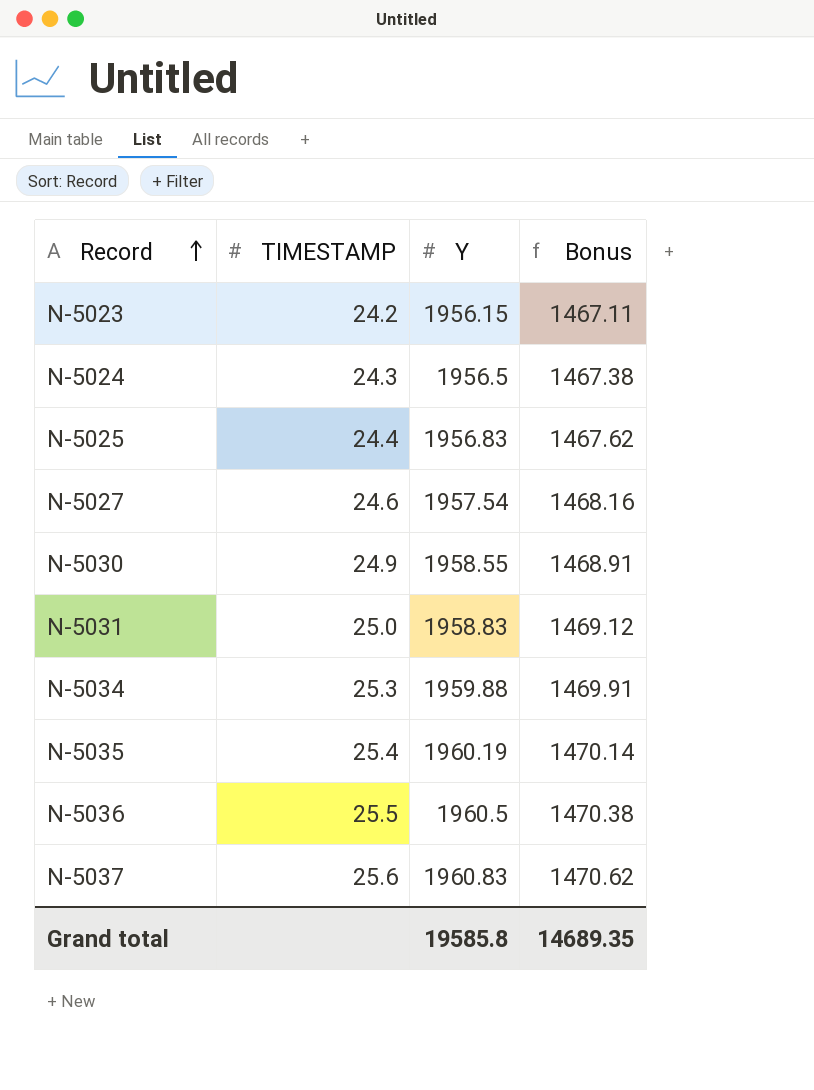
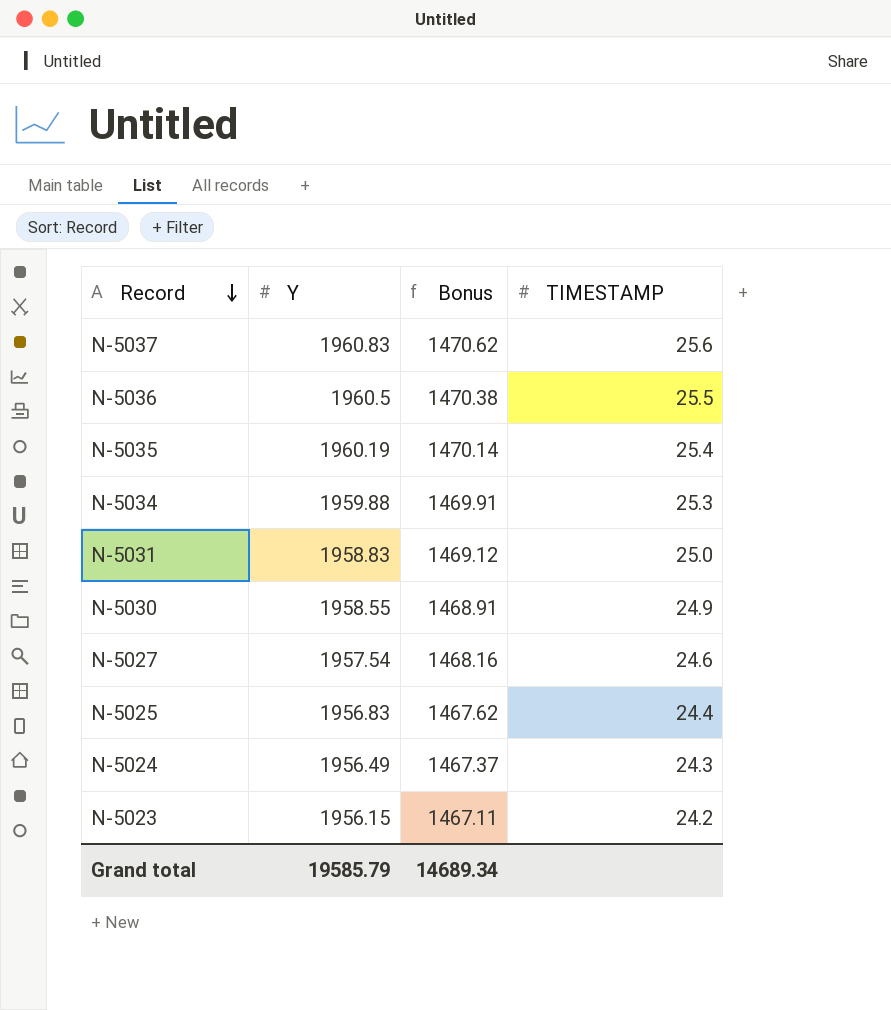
row order: Record ascending -> Record descending
column TIMESTAMP | position: 2 -> 4
N-5024 | Y: 1956.5 -> 1956.49
N-5024 | Bonus: 1467.38 -> 1467.37
Grand total | Y: 19585.8 -> 19585.79
Grand total | Bonus: 14689.35 -> 14689.34

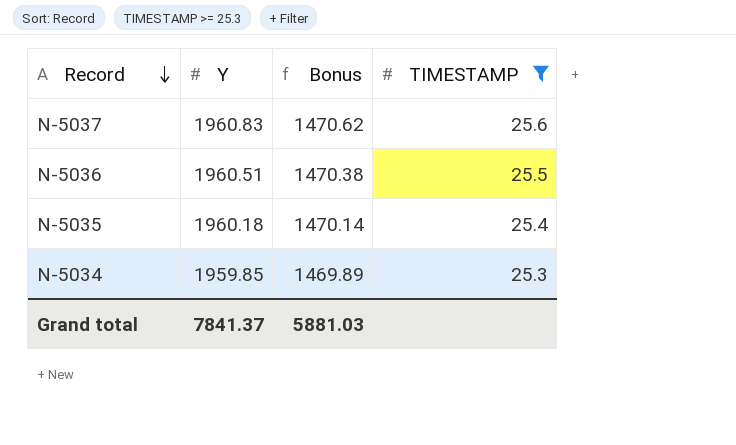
filter: none -> TIMESTAMP >= 25.3
N-5036 | Y: 1960.5 -> 1960.51
N-5035 | Y: 1960.19 -> 1960.18
N-5034 | Y: 1959.88 -> 1959.85
N-5034 | Bonus: 1469.91 -> 1469.89
Grand total | Y: 19585.79 -> 7841.37
Grand total | Bonus: 14689.34 -> 5881.03

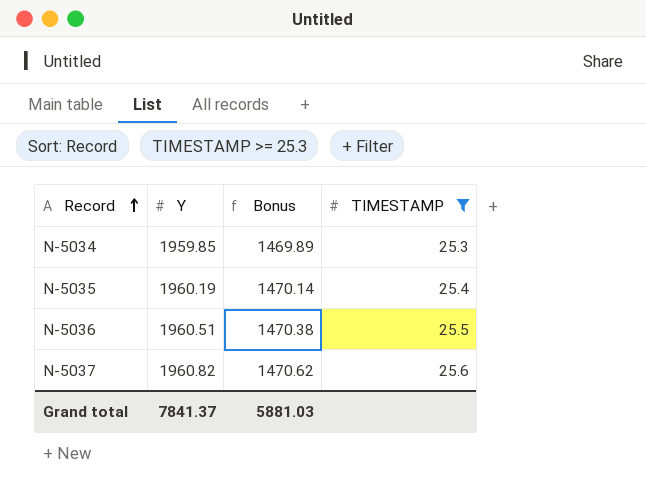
row order: Record descending -> Record ascending
N-5035 | Y: 1960.18 -> 1960.19
N-5037 | Y: 1960.83 -> 1960.82

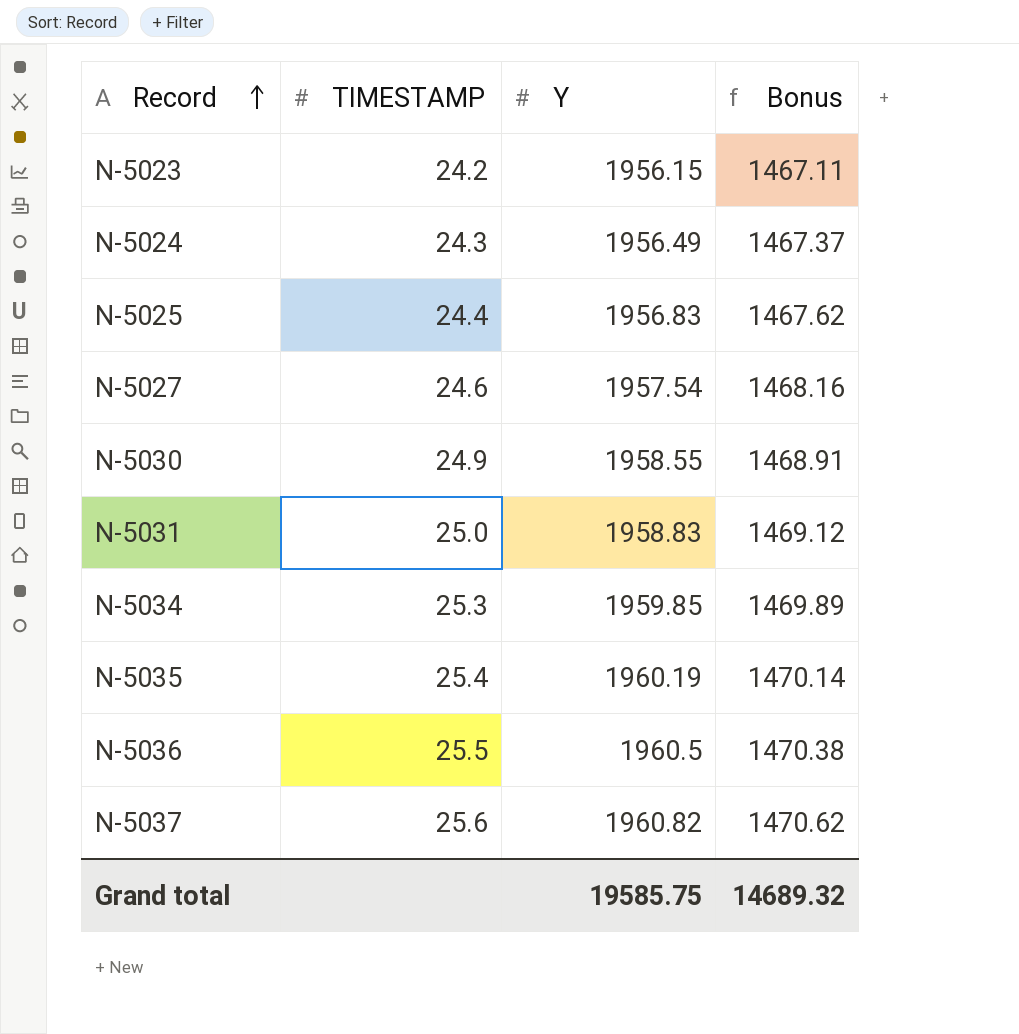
filter: TIMESTAMP >= 25.3 -> none
column TIMESTAMP | position: 4 -> 2
N-5036 | Y: 1960.51 -> 1960.5
Grand total | Y: 7841.37 -> 19585.75
Grand total | Bonus: 5881.03 -> 14689.32

